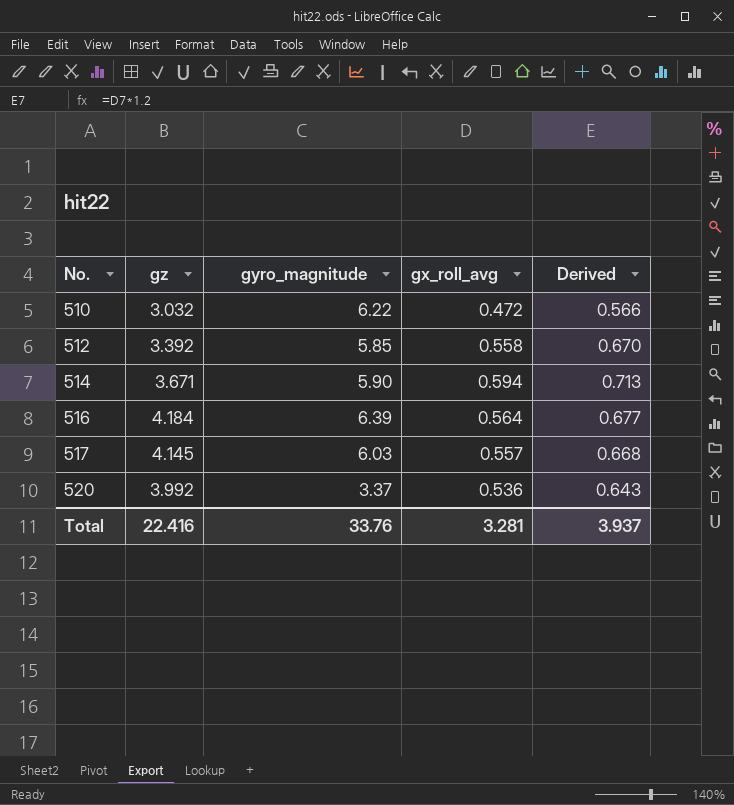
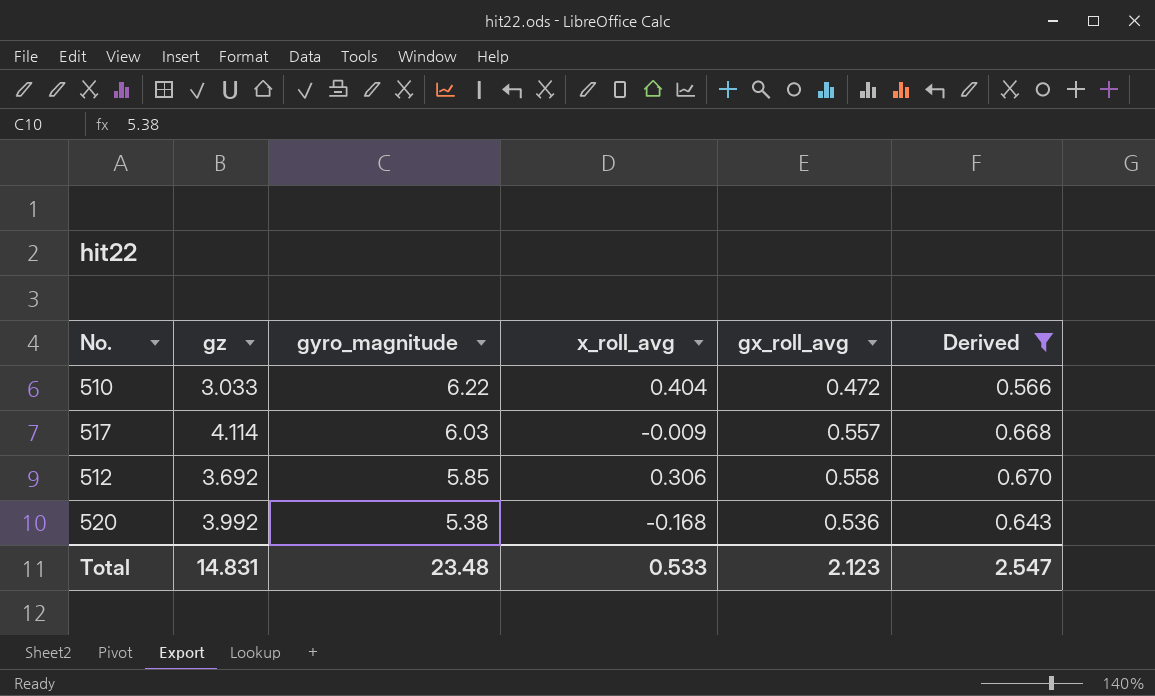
filter: none -> Derived <= 0.670
row order: No. ascending -> gyro_magnitude descending
column x_roll_avg | position: none -> 4
510 | gz: 3.032 -> 3.033
517 | gz: 4.145 -> 4.114
512 | gz: 3.392 -> 3.692
520 | gyro_magnitude: 3.37 -> 5.38
Total | gz: 22.416 -> 14.831
Total | gyro_magnitude: 33.76 -> 23.48
Total | gx_roll_avg: 3.281 -> 2.123
Total | Derived: 3.937 -> 2.547

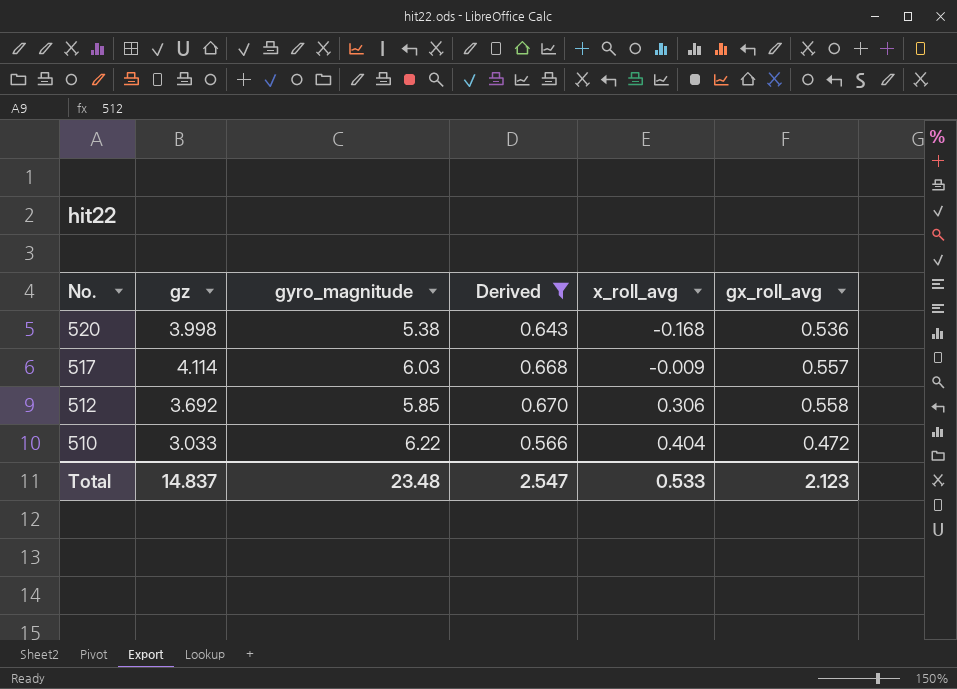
row order: gyro_magnitude descending -> No. descending
column Derived | position: 6 -> 4
520 | gz: 3.992 -> 3.998
Total | gz: 14.831 -> 14.837

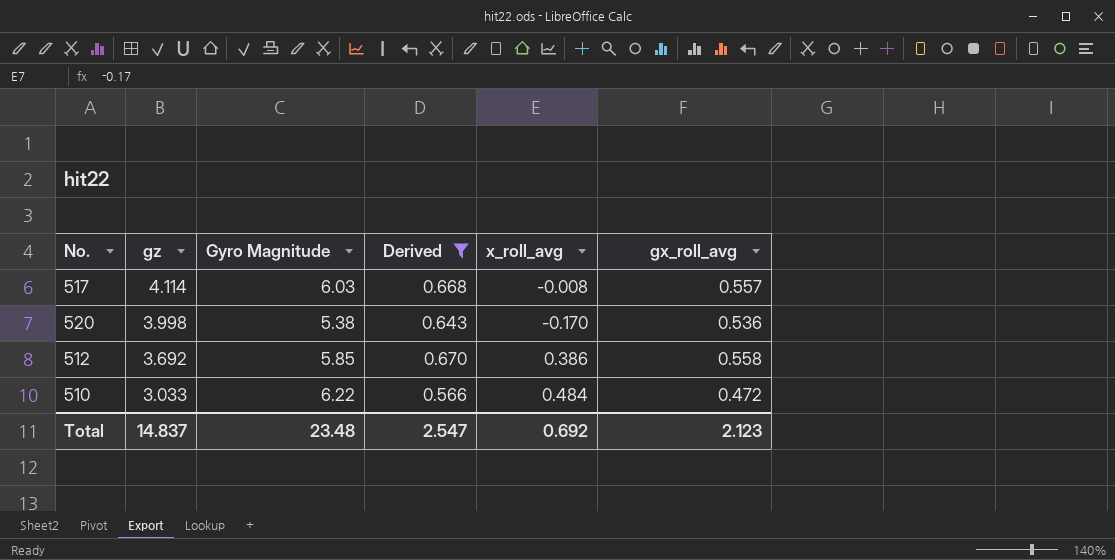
row order: No. descending -> gz descending
column name: gyro_magnitude -> Gyro Magnitude
517 | x_roll_avg: -0.009 -> -0.008
520 | x_roll_avg: -0.168 -> -0.170
512 | x_roll_avg: 0.306 -> 0.386
510 | x_roll_avg: 0.404 -> 0.484
Total | x_roll_avg: 0.533 -> 0.692

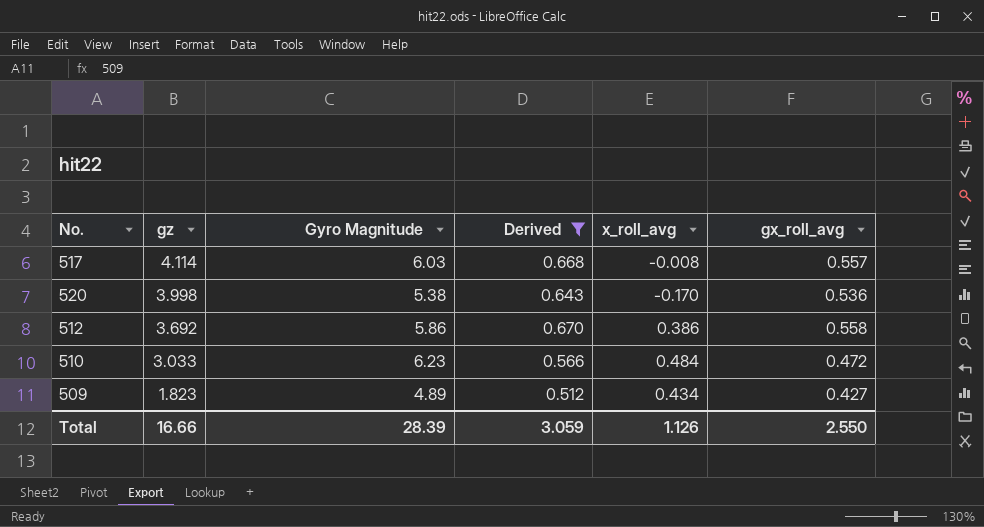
512 | Gyro Magnitude: 5.85 -> 5.86
510 | Gyro Magnitude: 6.22 -> 6.23
row 509: none -> 1.823 | 4.89 | 0.512 | 0.434 | 0.427
Total | gz: 14.837 -> 16.66
Total | Gyro Magnitude: 23.48 -> 28.39
Total | Derived: 2.547 -> 3.059
Total | x_roll_avg: 0.692 -> 1.126
Total | gx_roll_avg: 2.123 -> 2.550

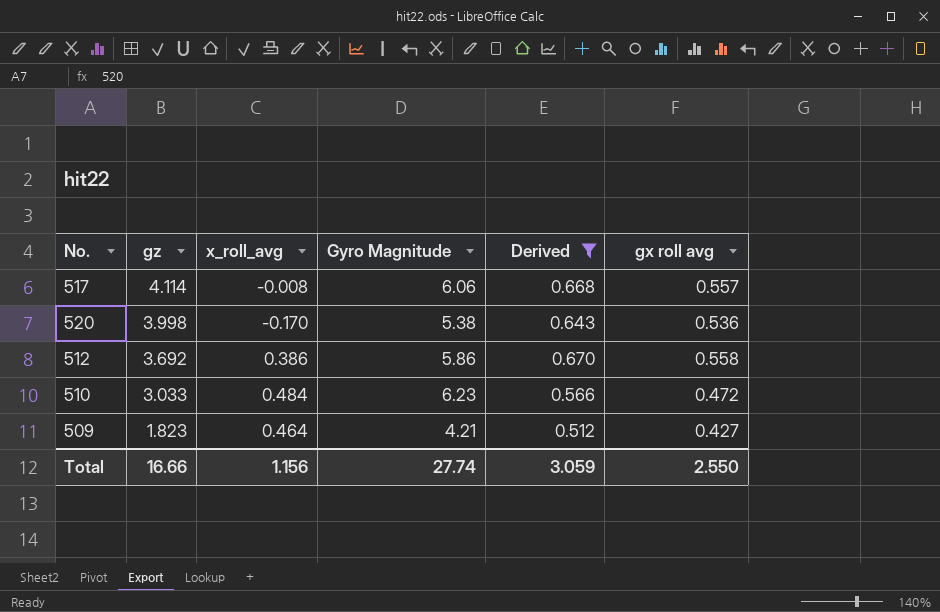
column x_roll_avg | position: 5 -> 3
column name: gx_roll_avg -> gx roll avg
517 | Gyro Magnitude: 6.03 -> 6.06
509 | x_roll_avg: 0.434 -> 0.464
509 | Gyro Magnitude: 4.89 -> 4.21
Total | x_roll_avg: 1.126 -> 1.156
Total | Gyro Magnitude: 28.39 -> 27.74

